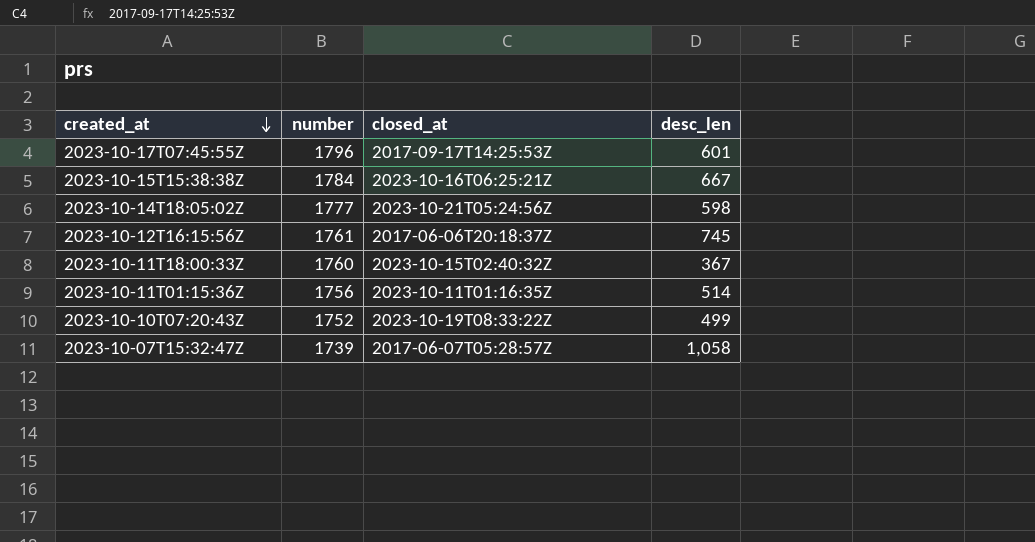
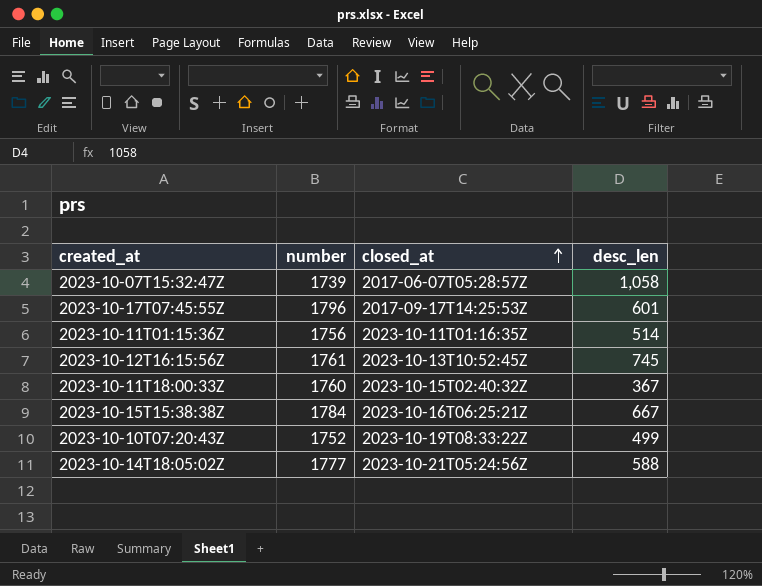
row order: created_at descending -> closed_at ascending
2023-10-12T16:15:56Z | closed_at: 2017-06-06T20:18:37Z -> 2023-10-13T10:52:45Z
2023-10-14T18:05:02Z | desc_len: 598 -> 588

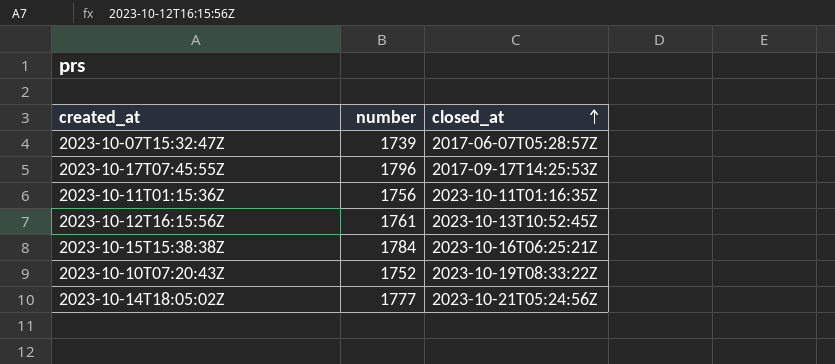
column desc_len | position: 4 -> none
row 2023-10-11T18:00:33Z: 1760 | 2023-10-15T02:40:32Z | 367 -> none

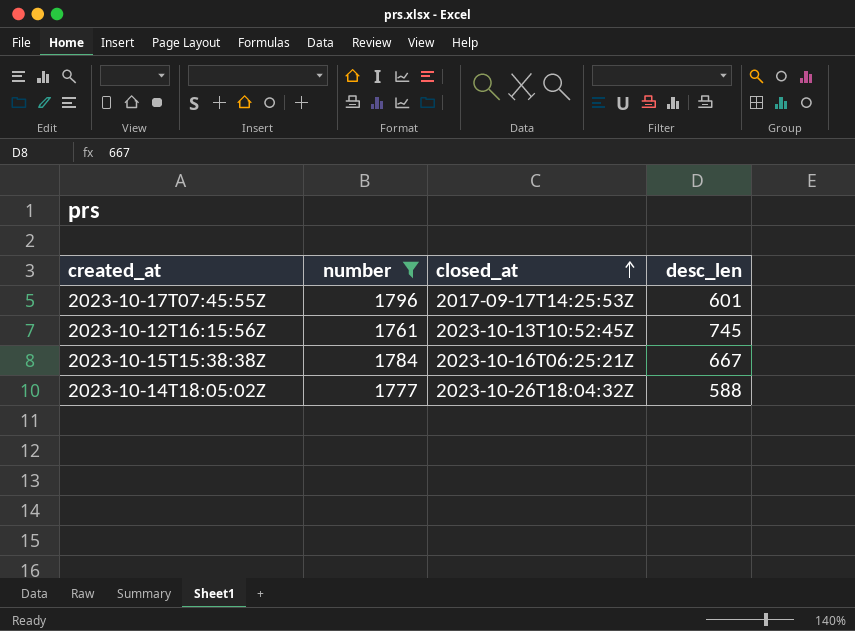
filter: none -> number >= 1761
column desc_len | position: none -> 4
2023-10-14T18:05:02Z | closed_at: 2023-10-21T05:24:56Z -> 2023-10-26T18:04:32Z

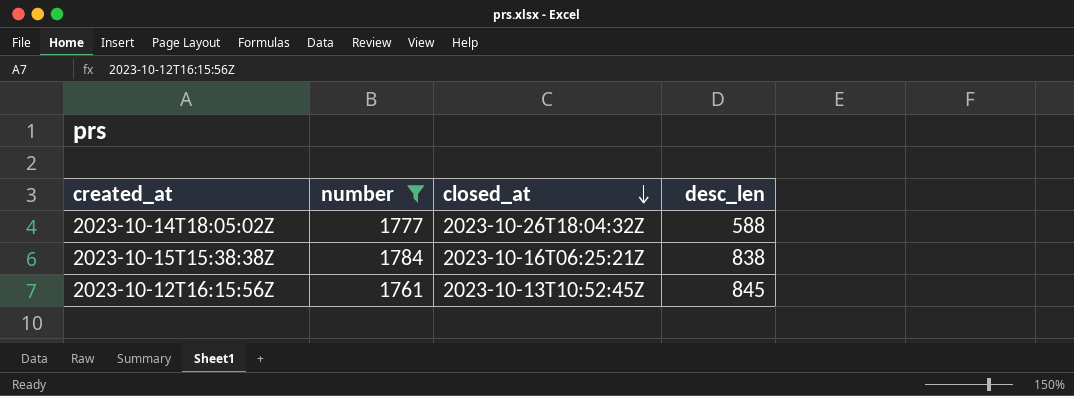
row order: closed_at ascending -> closed_at descending
row 2023-10-17T07:45:55Z: 1796 | 2017-09-17T14:25:53Z | 601 -> none
2023-10-15T15:38:38Z | desc_len: 667 -> 838
2023-10-12T16:15:56Z | desc_len: 745 -> 845

